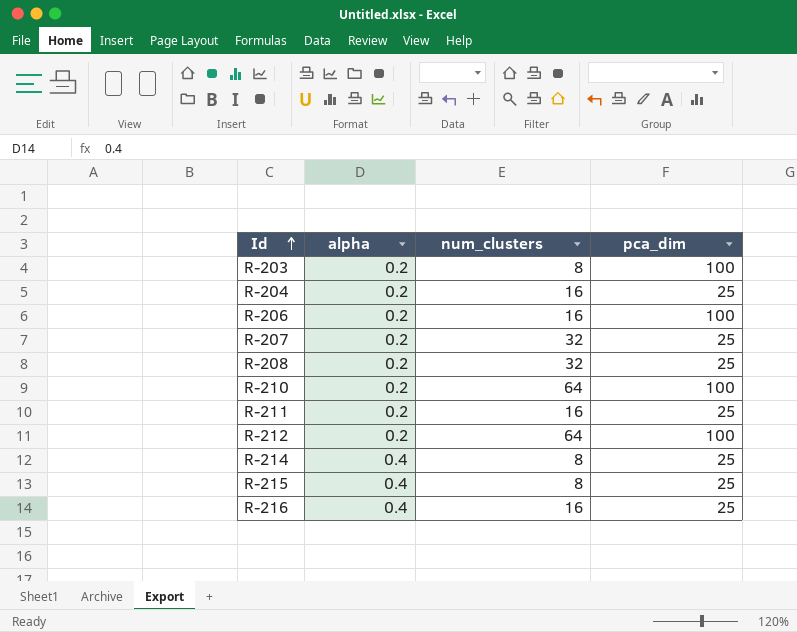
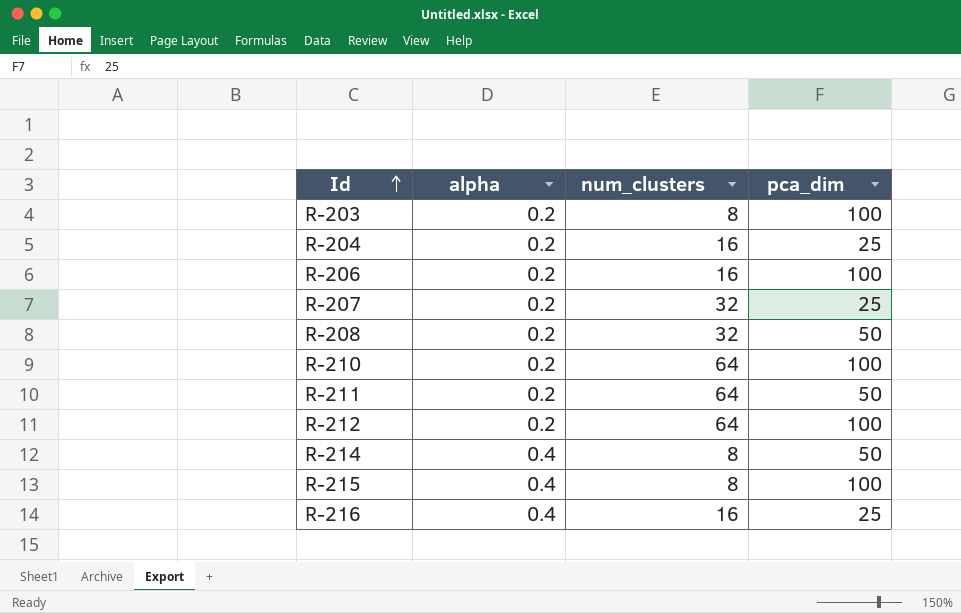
R-208 | pca_dim: 25 -> 50
R-211 | num_clusters: 16 -> 64
R-211 | pca_dim: 25 -> 50
R-214 | pca_dim: 25 -> 50
R-215 | pca_dim: 25 -> 100

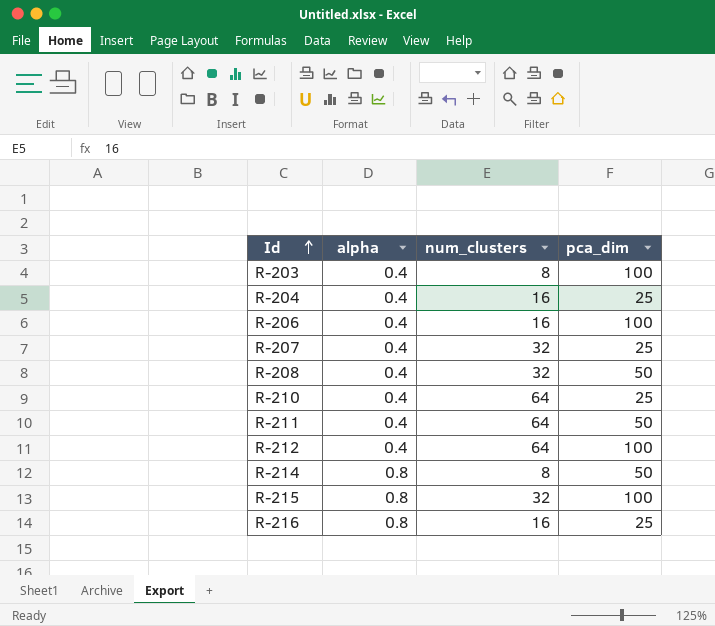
R-203 | alpha: 0.2 -> 0.4
R-204 | alpha: 0.2 -> 0.4
R-206 | alpha: 0.2 -> 0.4
R-207 | alpha: 0.2 -> 0.4
R-208 | alpha: 0.2 -> 0.4
R-210 | alpha: 0.2 -> 0.4
R-210 | pca_dim: 100 -> 25
R-211 | alpha: 0.2 -> 0.4
R-212 | alpha: 0.2 -> 0.4
R-214 | alpha: 0.4 -> 0.8
R-215 | alpha: 0.4 -> 0.8
R-215 | num_clusters: 8 -> 32
R-216 | alpha: 0.4 -> 0.8

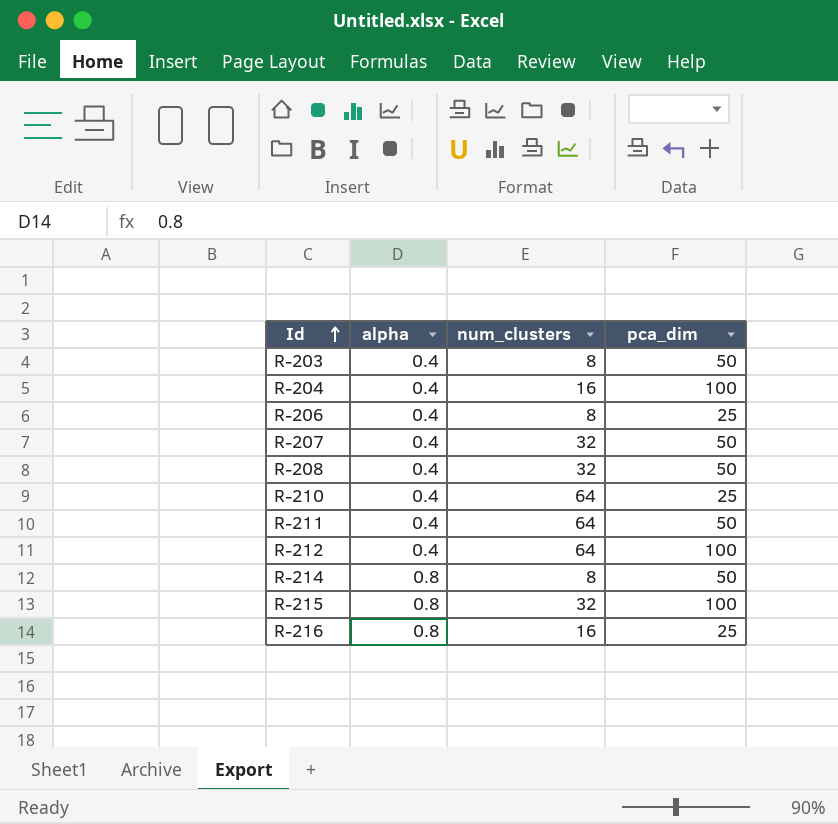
R-203 | pca_dim: 100 -> 50
R-204 | pca_dim: 25 -> 100
R-206 | num_clusters: 16 -> 8
R-206 | pca_dim: 100 -> 25
R-207 | pca_dim: 25 -> 50

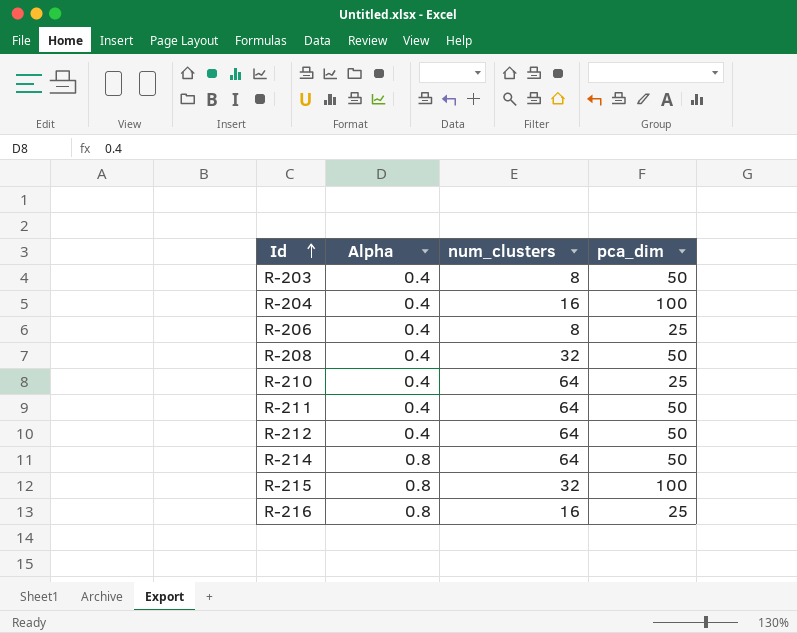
column name: alpha -> Alpha
row R-207: 0.4 | 32 | 50 -> none
R-212 | pca_dim: 100 -> 50
R-214 | num_clusters: 8 -> 64

